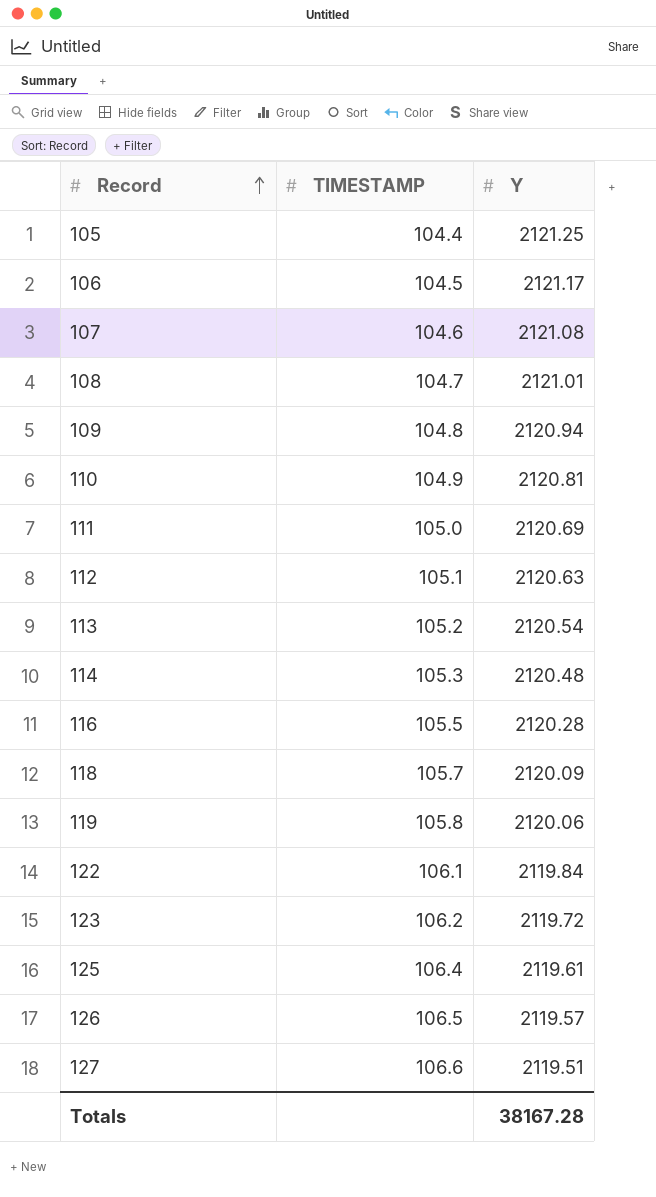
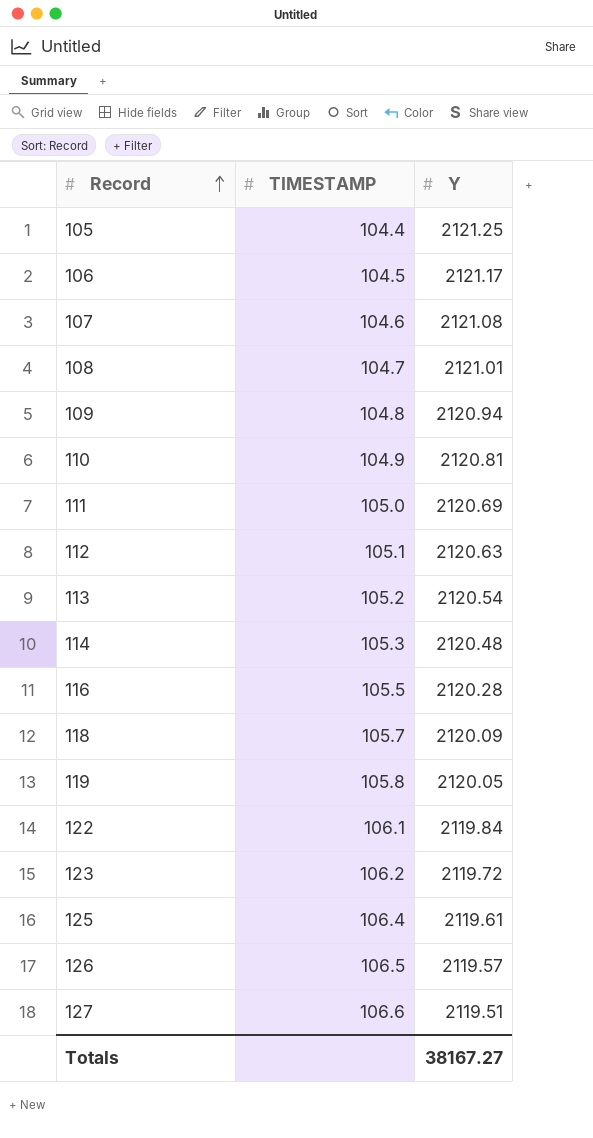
119 | Y: 2120.06 -> 2120.05
Totals | Y: 38167.28 -> 38167.27

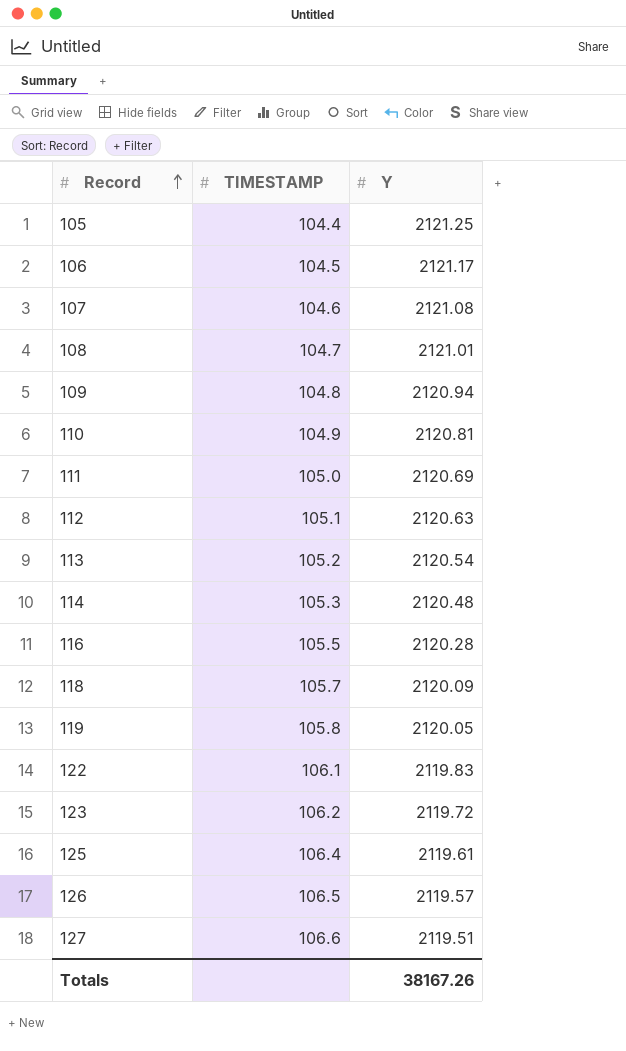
122 | Y: 2119.84 -> 2119.83
Totals | Y: 38167.27 -> 38167.26

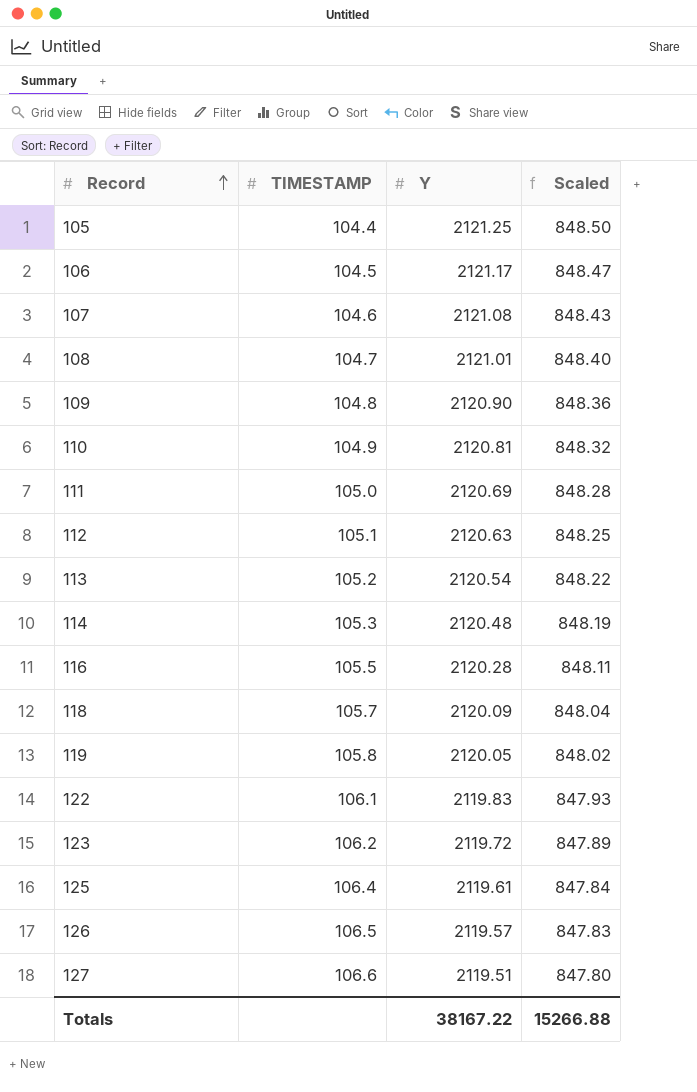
column Scaled | formula: none -> [Y] * 0.4
109 | Y: 2120.94 -> 2120.90
Totals | Y: 38167.26 -> 38167.22

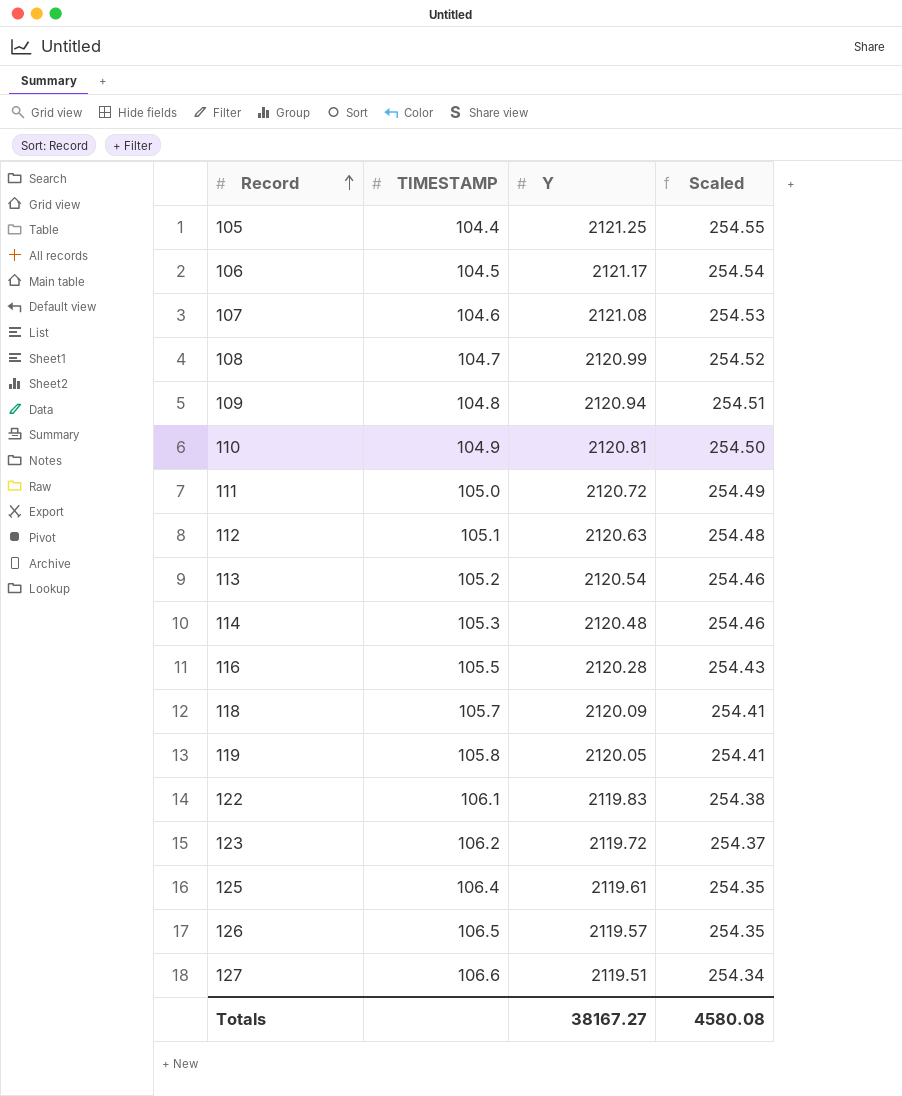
column Scaled | formula: [Y] * 0.4 -> [Y] * 0.12
108 | Y: 2121.01 -> 2120.99
109 | Y: 2120.90 -> 2120.94
111 | Y: 2120.69 -> 2120.72
Totals | Y: 38167.22 -> 38167.27
Totals | Scaled: 15266.88 -> 4580.08

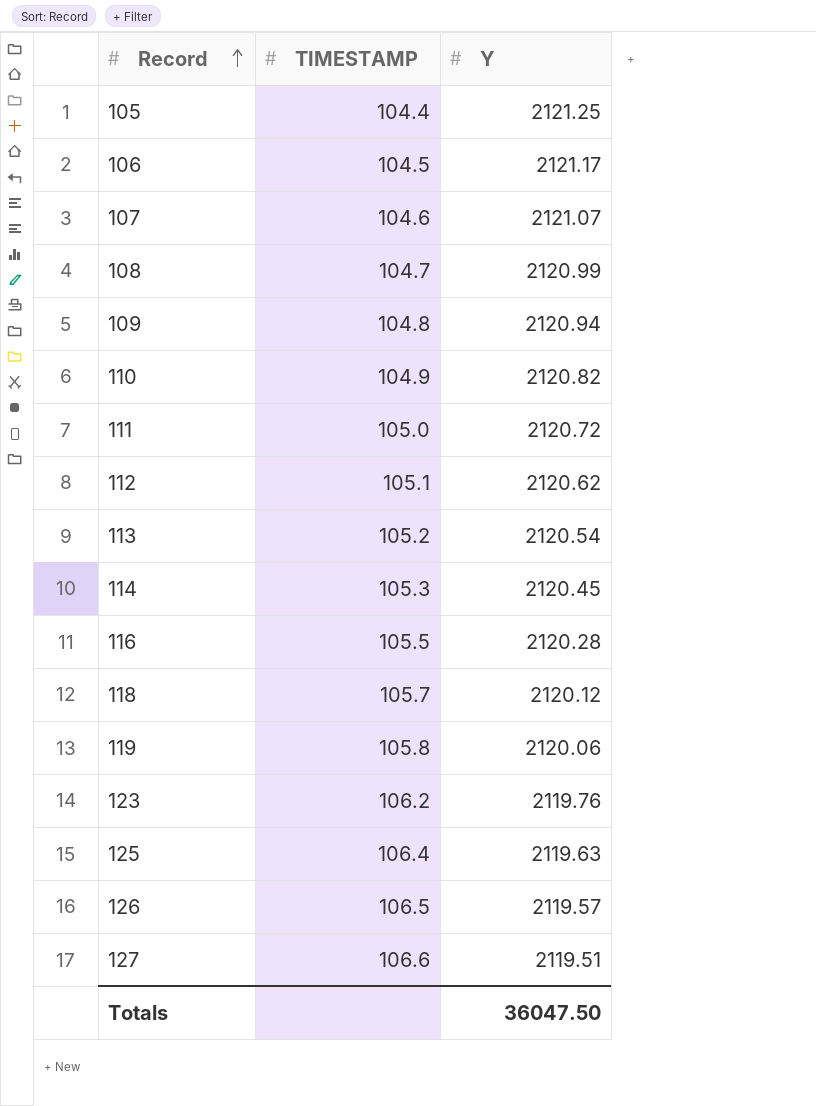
column Scaled | formula: [Y] * 0.12 -> none
row 122: 106.1 | 2119.83 | 254.38 -> none
107 | Y: 2121.08 -> 2121.07
110 | Y: 2120.81 -> 2120.82
112 | Y: 2120.63 -> 2120.62
114 | Y: 2120.48 -> 2120.45
118 | Y: 2120.09 -> 2120.12
119 | Y: 2120.05 -> 2120.06
123 | Y: 2119.72 -> 2119.76
125 | Y: 2119.61 -> 2119.63
Totals | Y: 38167.27 -> 36047.50

